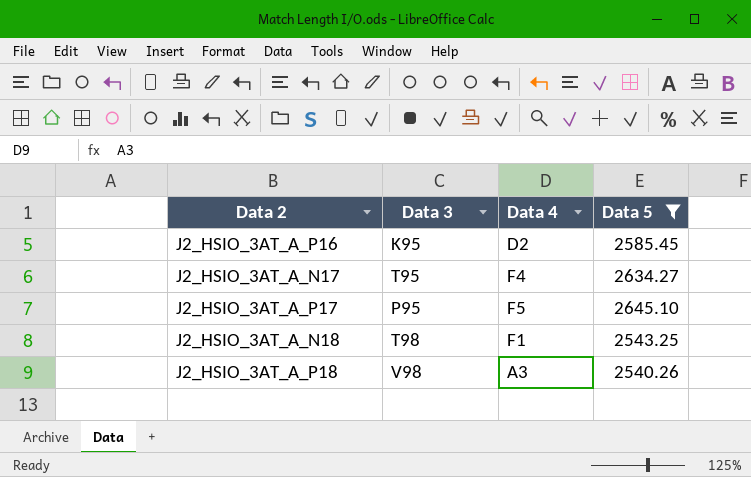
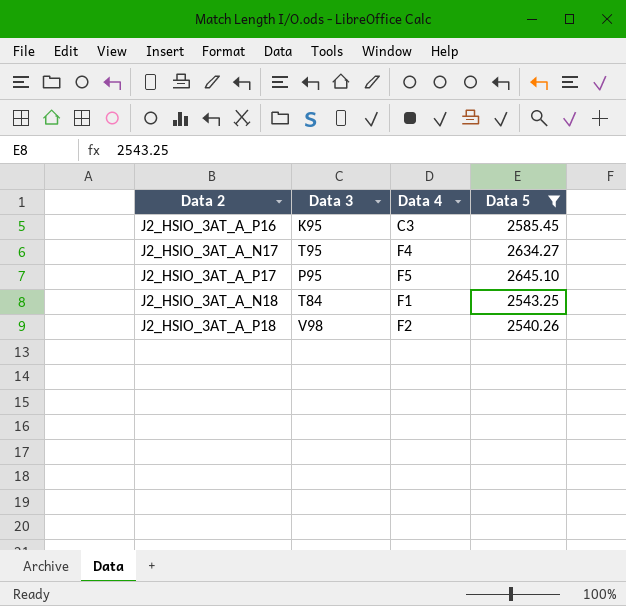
J2_HSIO_3AT_A_P16 | Data 4: D2 -> C3
J2_HSIO_3AT_A_N18 | Data 3: T98 -> T84
J2_HSIO_3AT_A_P18 | Data 4: A3 -> F2

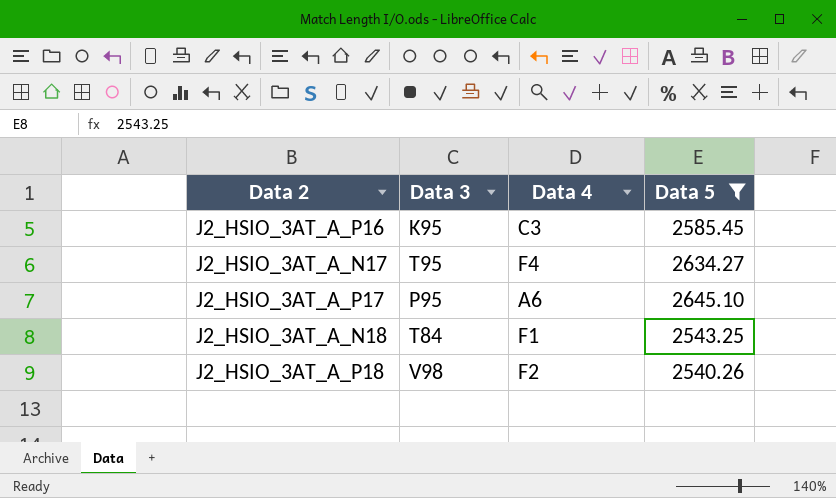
J2_HSIO_3AT_A_P17 | Data 4: F5 -> A6

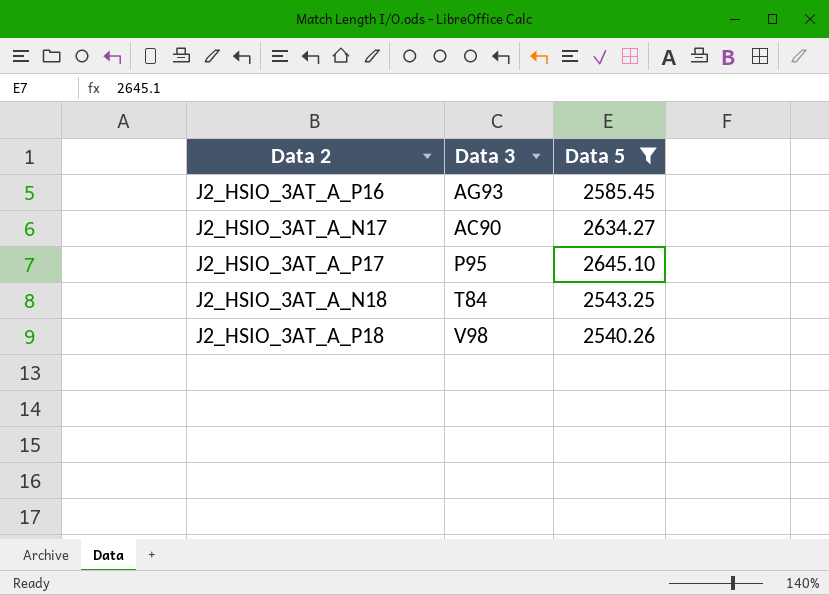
column Data 4 | position: 3 -> none
J2_HSIO_3AT_A_P16 | Data 3: K95 -> AG93
J2_HSIO_3AT_A_N17 | Data 3: T95 -> AC90

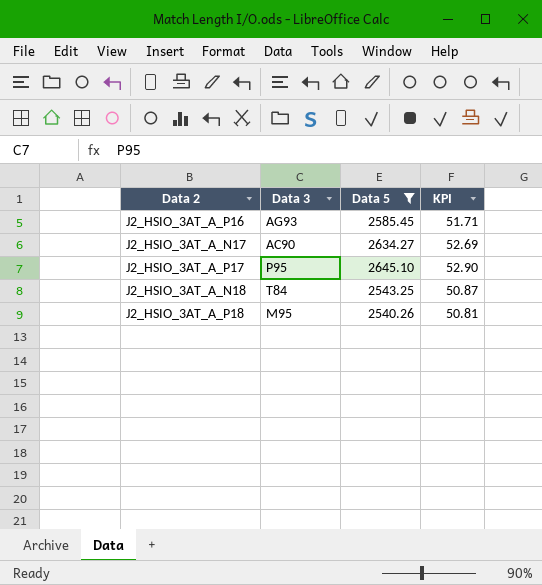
column KPI | formula: none -> [Data 5] * 0.02
J2_HSIO_3AT_A_P18 | Data 3: V98 -> M95

